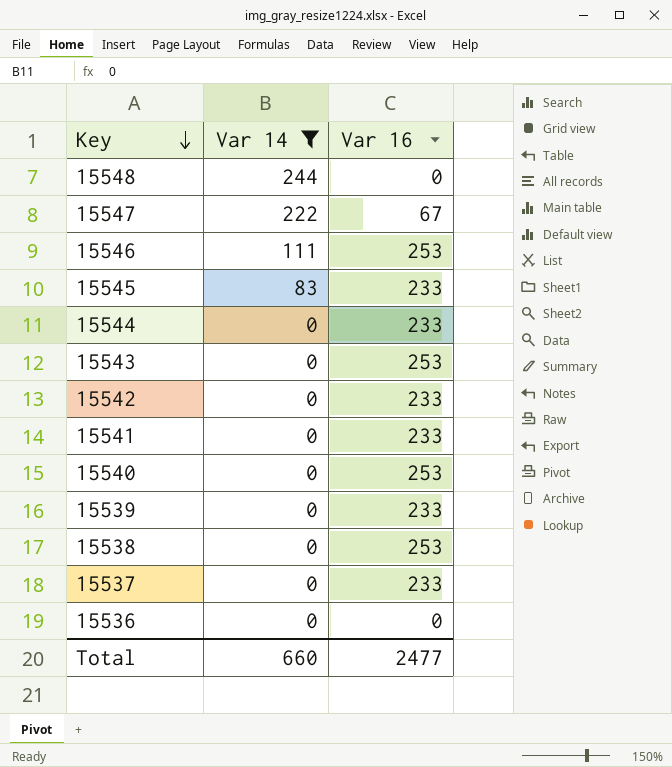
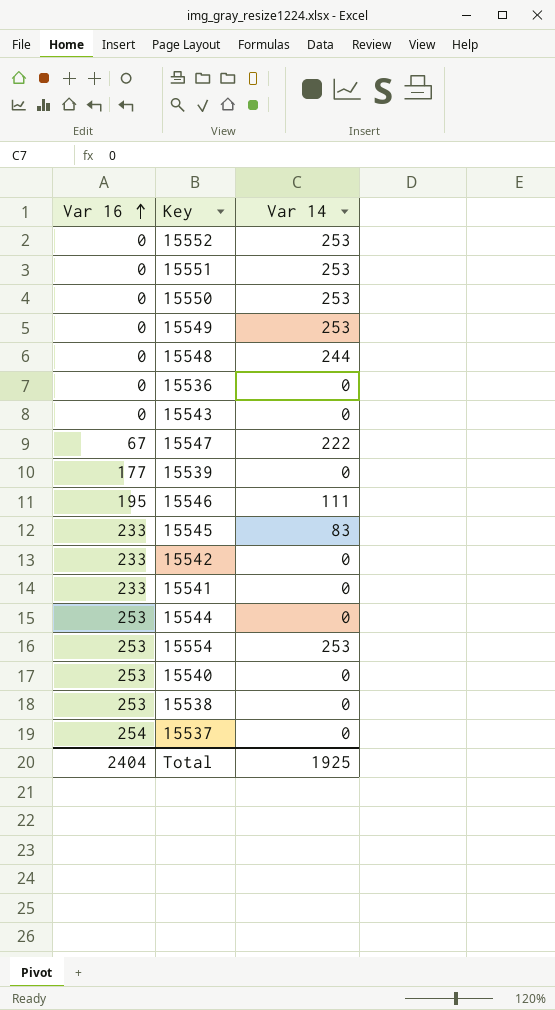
filter: Var 14 != 253 -> none
row order: Key descending -> Var 16 ascending
column Var 16 | position: 3 -> 1
15543 | Var 16: 253 -> 0
15539 | Var 16: 233 -> 177
15546 | Var 16: 253 -> 195
15544 | Var 16: 233 -> 253
15537 | Var 16: 233 -> 254
Total | Var 16: 2477 -> 2404
Total | Var 14: 660 -> 1925

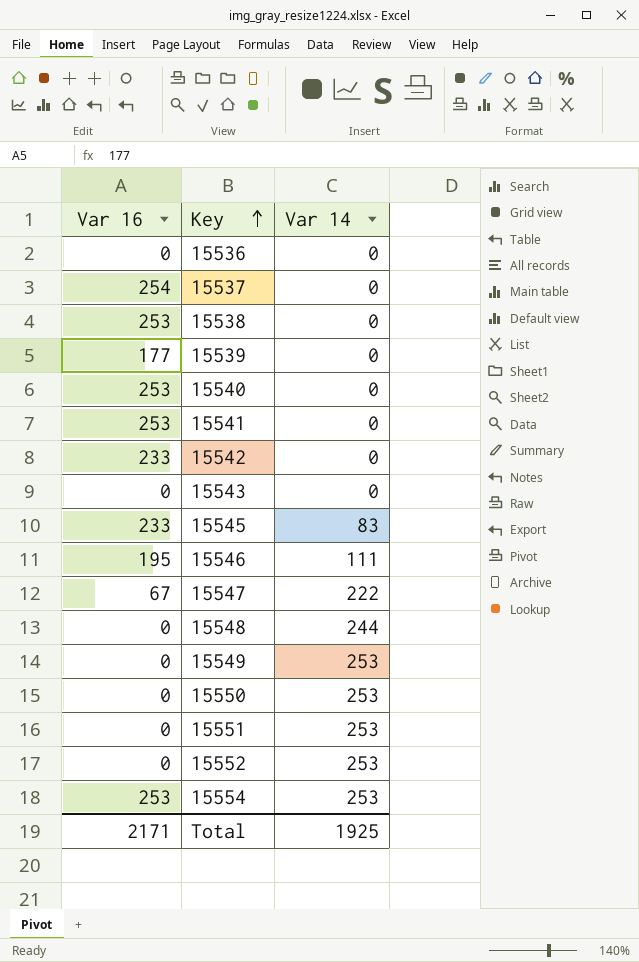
row order: Var 16 ascending -> Key ascending
row 15544: 253 | 0 -> none
15541 | Var 16: 233 -> 253
Total | Var 16: 2404 -> 2171

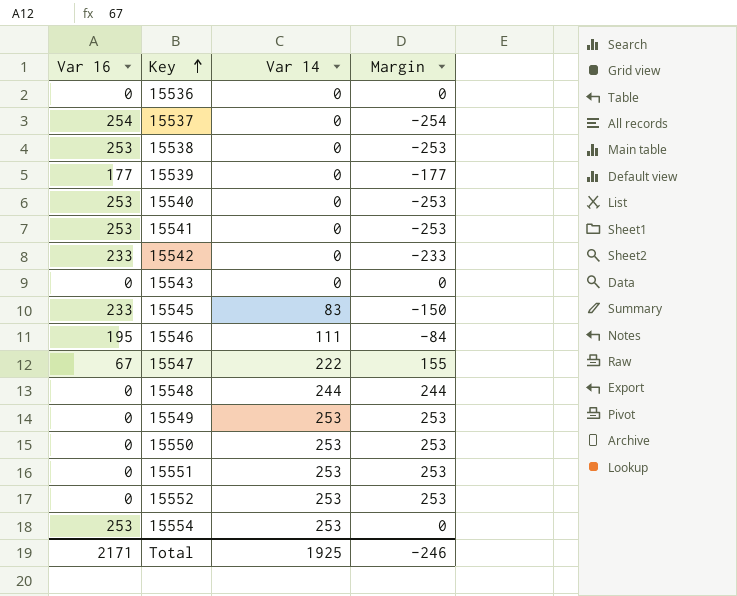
column Margin | formula: none -> [Var 14] - [Var 16]

